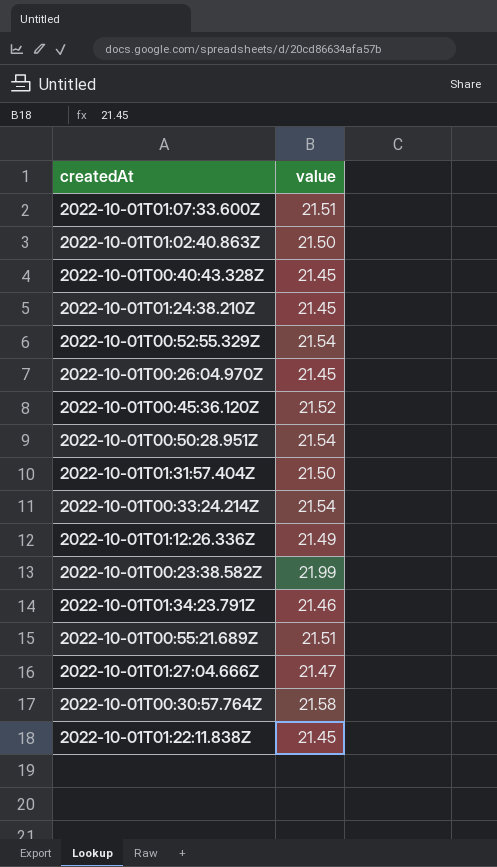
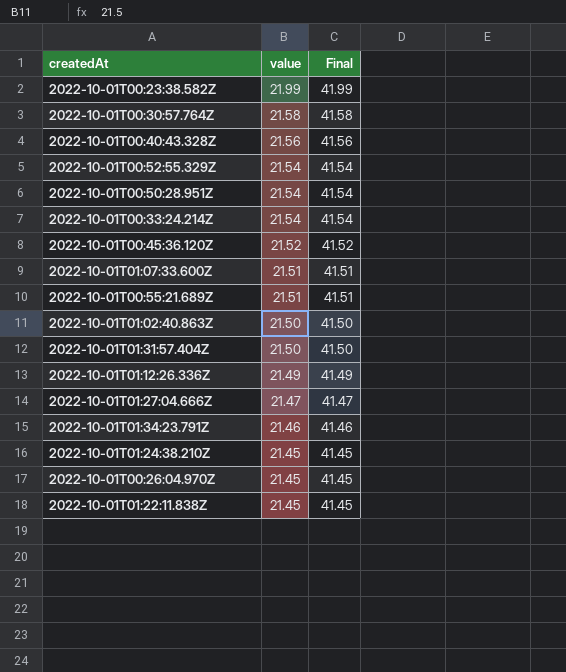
row order: none -> value descending
column Final | formula: none -> [value] + 20
2022-10-01T00:40:43.328Z | value: 21.45 -> 21.56

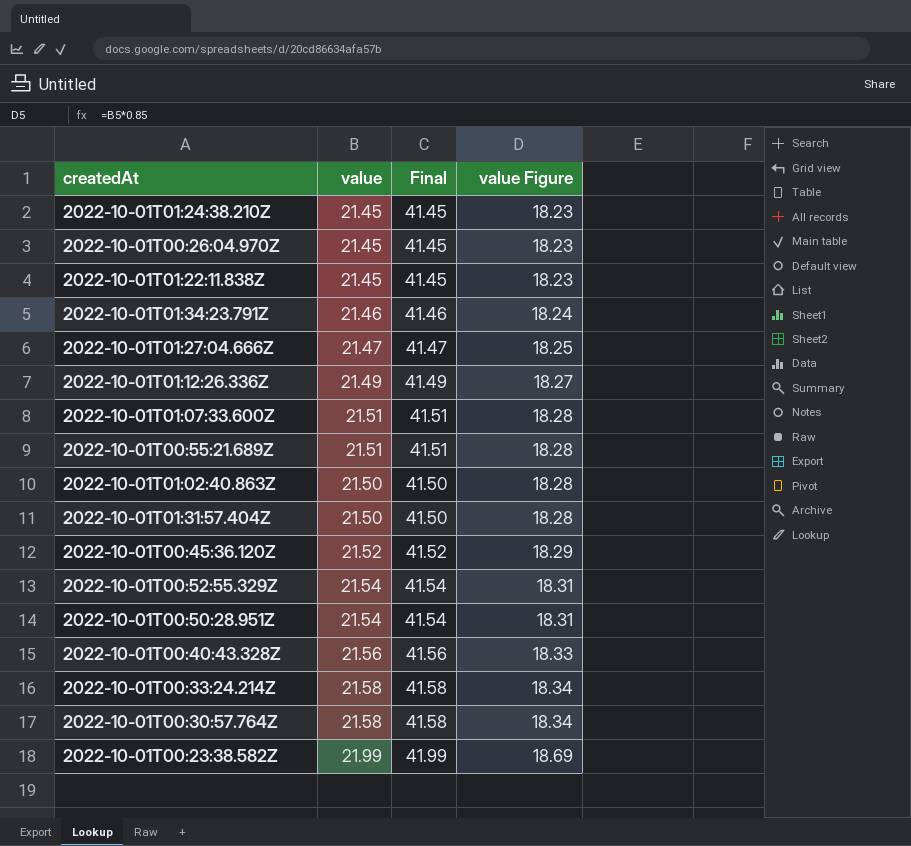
row order: value descending -> value Figure ascending
column value Figure | formula: none -> [value] * 0.85
2022-10-01T00:33:24.214Z | value: 21.54 -> 21.58
2022-10-01T00:33:24.214Z | Final: 41.54 -> 41.58

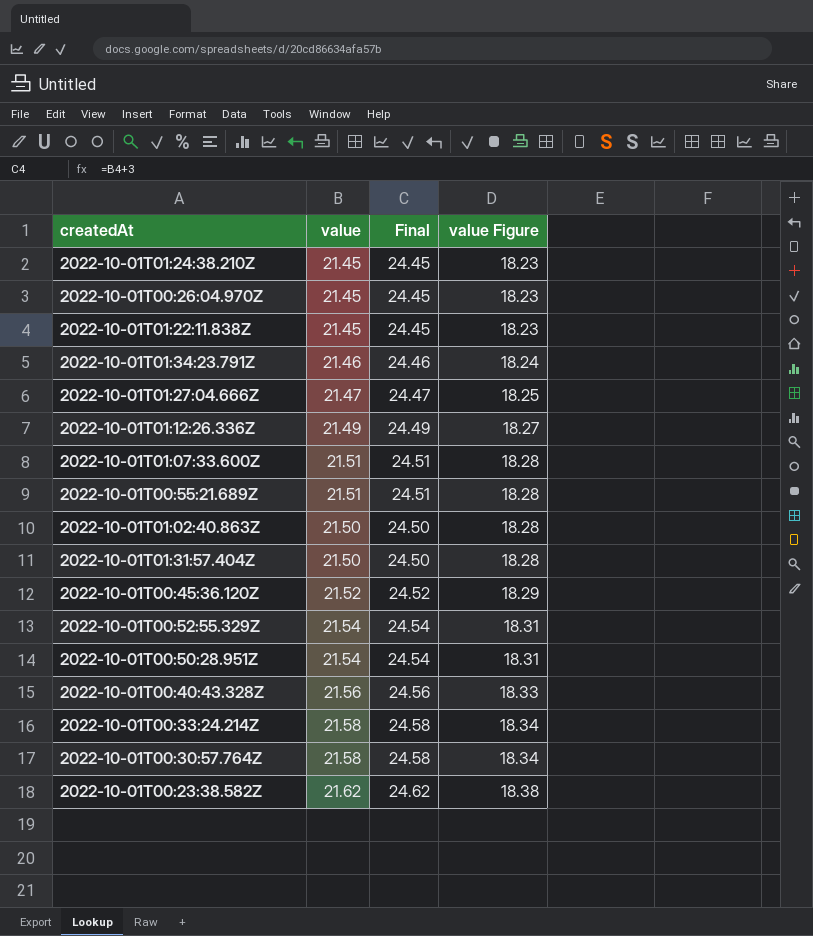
column Final | formula: [value] + 20 -> [value] + 3
2022-10-01T00:23:38.582Z | value: 21.99 -> 21.62
2022-10-01T00:23:38.582Z | value Figure: 18.69 -> 18.38

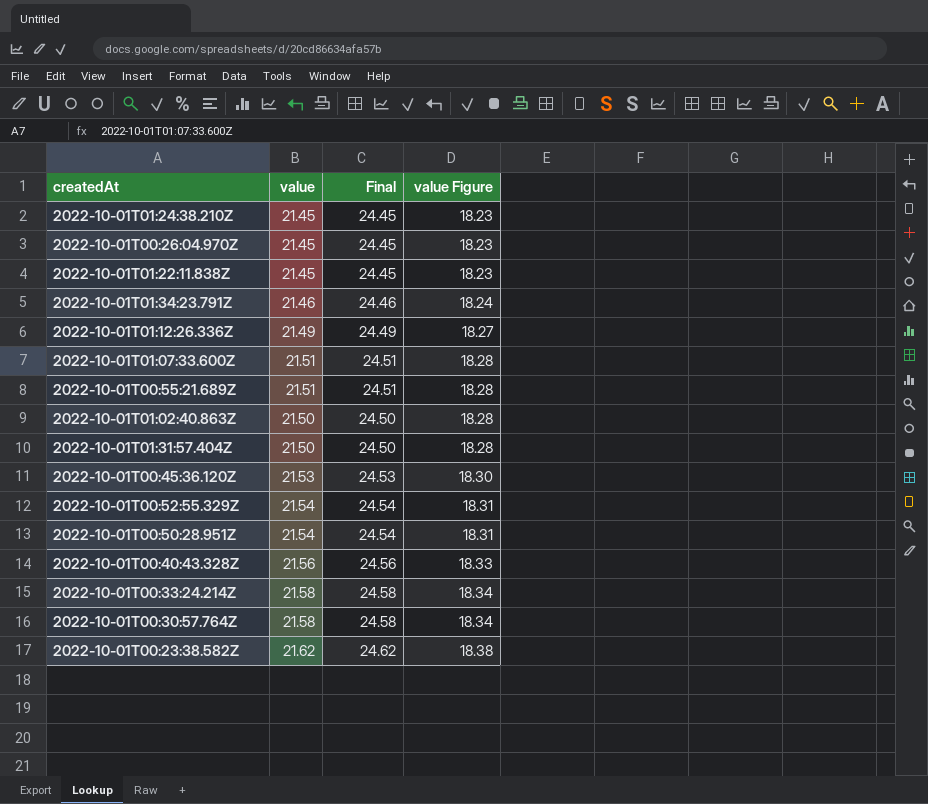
row 2022-10-01T01:27:04.666Z: 21.47 | 24.47 | 18.25 -> none
2022-10-01T00:45:36.120Z | value: 21.52 -> 21.53
2022-10-01T00:45:36.120Z | Final: 24.52 -> 24.53
2022-10-01T00:45:36.120Z | value Figure: 18.29 -> 18.30

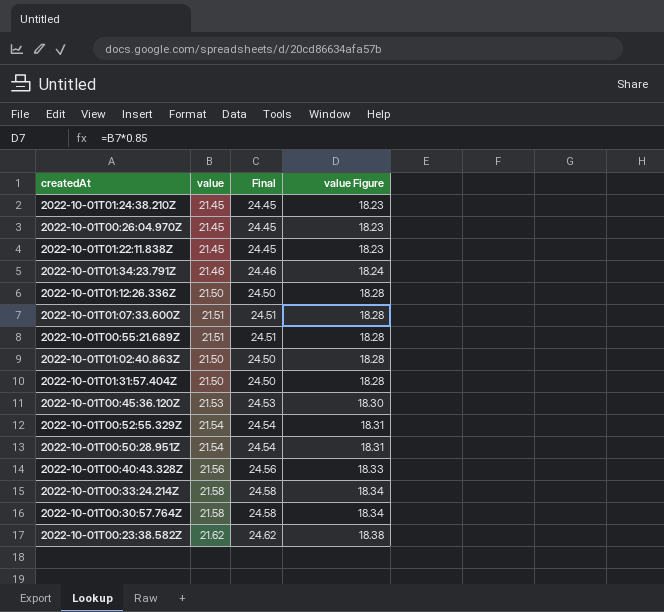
2022-10-01T01:12:26.336Z | value: 21.49 -> 21.50
2022-10-01T01:12:26.336Z | Final: 24.49 -> 24.50
2022-10-01T01:12:26.336Z | value Figure: 18.27 -> 18.28

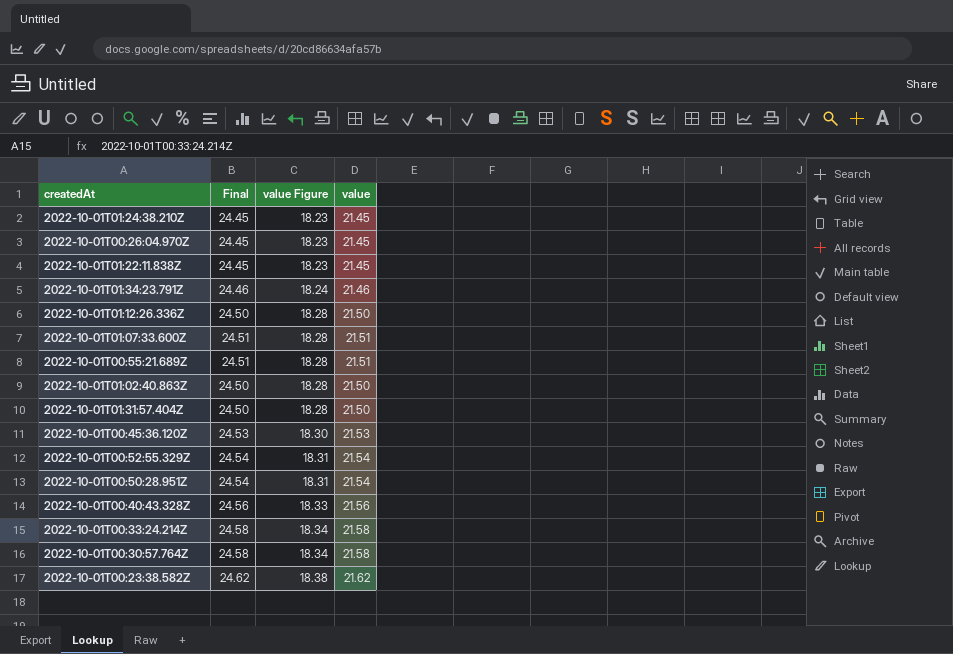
column value | position: 2 -> 4

